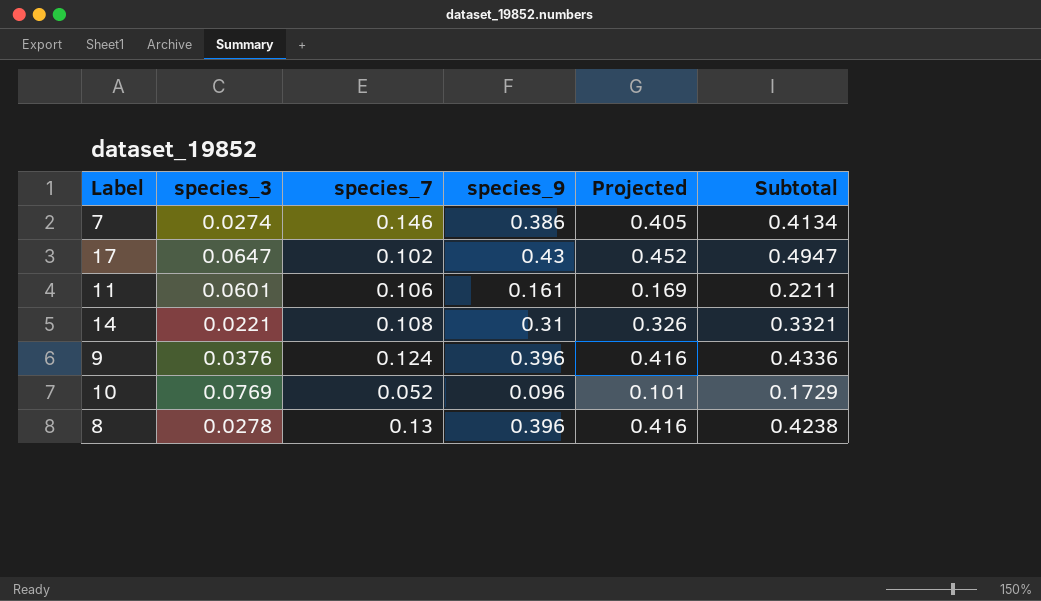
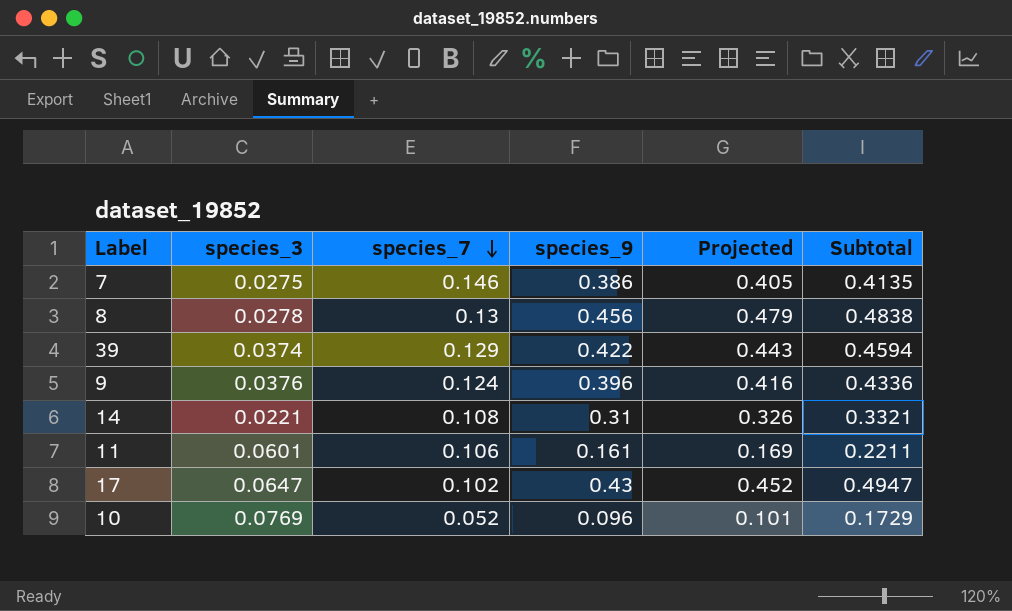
row order: none -> species_7 descending
7 | species_3: 0.0274 -> 0.0275
7 | Subtotal: 0.4134 -> 0.4135
8 | species_9: 0.396 -> 0.456
8 | Projected: 0.416 -> 0.479
8 | Subtotal: 0.4238 -> 0.4838
row 39: none -> 0.0374 | 0.129 | 0.422 | 0.443 | 0.4594

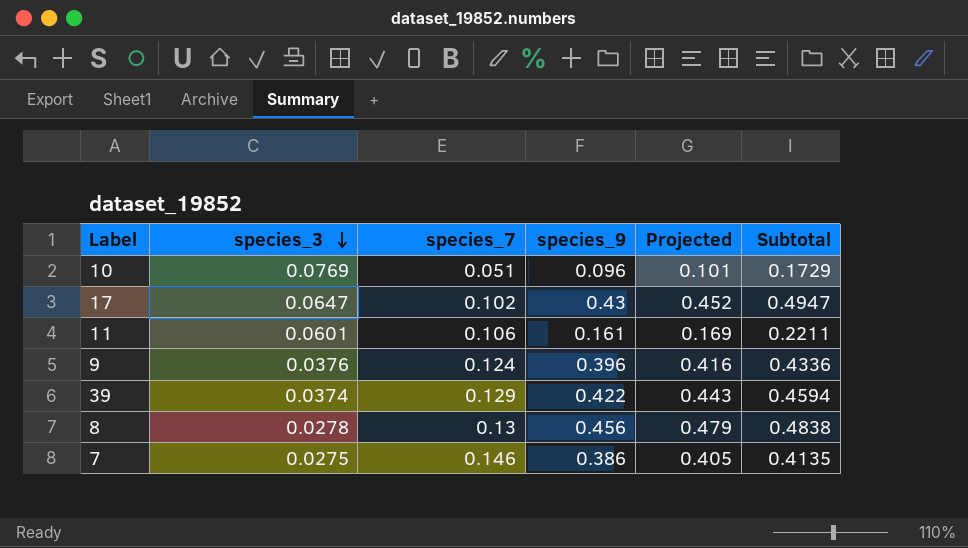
row order: species_7 descending -> species_3 descending
row 14: 0.0221 | 0.108 | 0.31 | 0.326 | 0.3321 -> none
10 | species_7: 0.052 -> 0.051

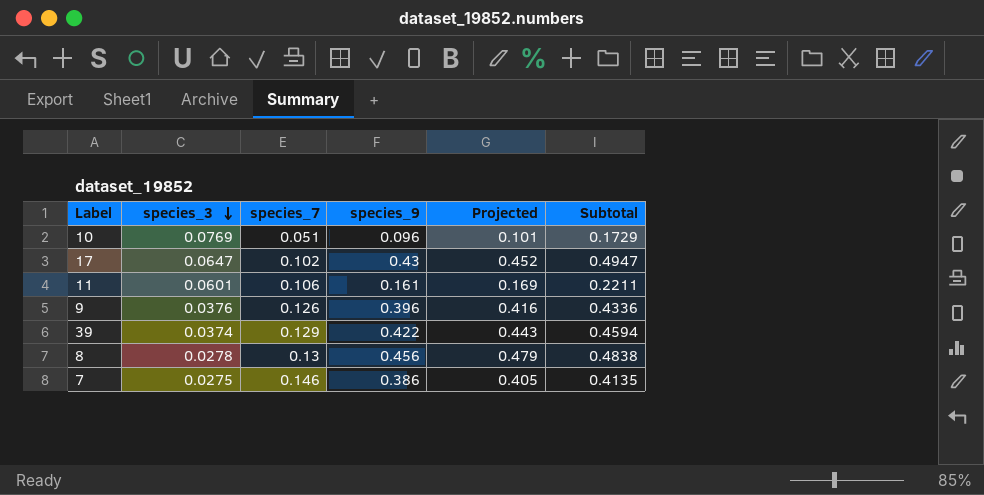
9 | species_7: 0.124 -> 0.126

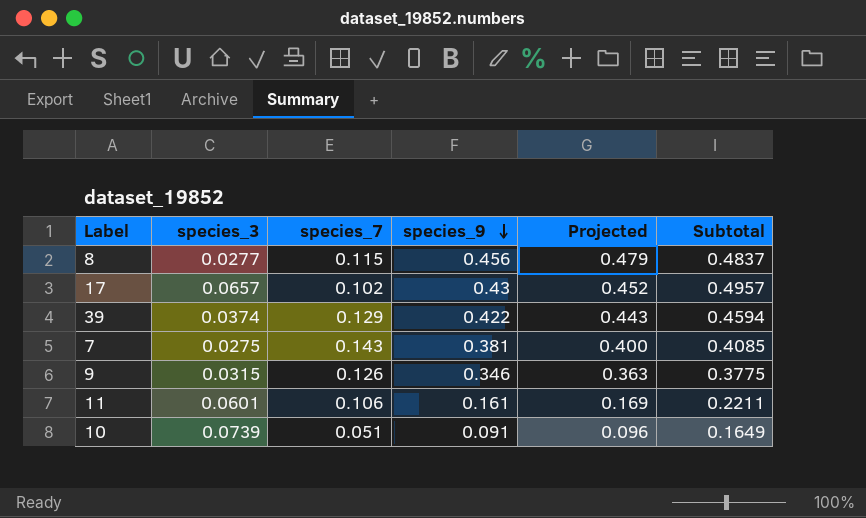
row order: species_3 descending -> species_9 descending
8 | species_3: 0.0278 -> 0.0277
8 | species_7: 0.13 -> 0.115
8 | Subtotal: 0.4838 -> 0.4837
17 | species_3: 0.0647 -> 0.0657
17 | Subtotal: 0.4947 -> 0.4957
7 | species_7: 0.146 -> 0.143
7 | species_9: 0.386 -> 0.381
7 | Projected: 0.405 -> 0.400
7 | Subtotal: 0.4135 -> 0.4085
9 | species_3: 0.0376 -> 0.0315
9 | species_9: 0.396 -> 0.346
9 | Projected: 0.416 -> 0.363
9 | Subtotal: 0.4336 -> 0.3775
10 | species_3: 0.0769 -> 0.0739
10 | species_9: 0.096 -> 0.091
10 | Projected: 0.101 -> 0.096
10 | Subtotal: 0.1729 -> 0.1649

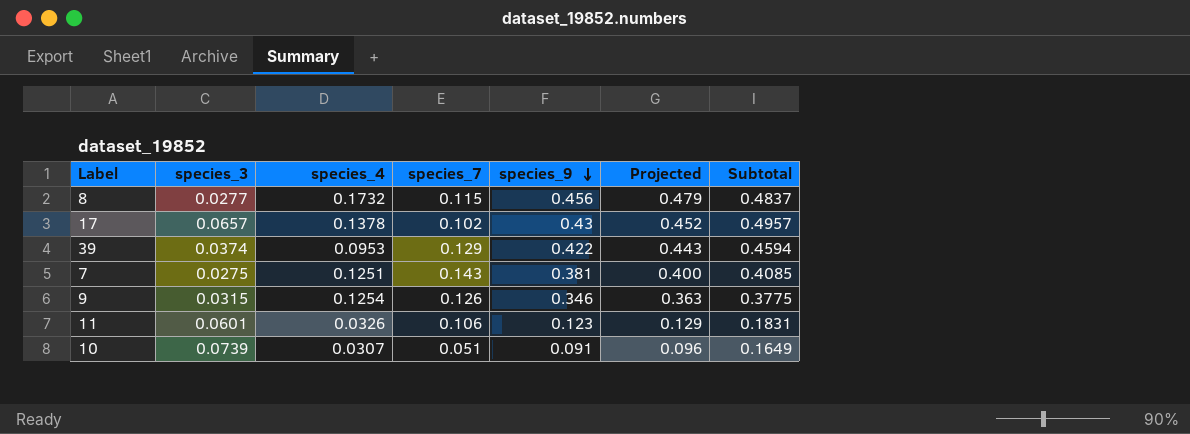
column species_4 | position: none -> 3
11 | species_9: 0.161 -> 0.123
11 | Projected: 0.169 -> 0.129
11 | Subtotal: 0.2211 -> 0.1831

